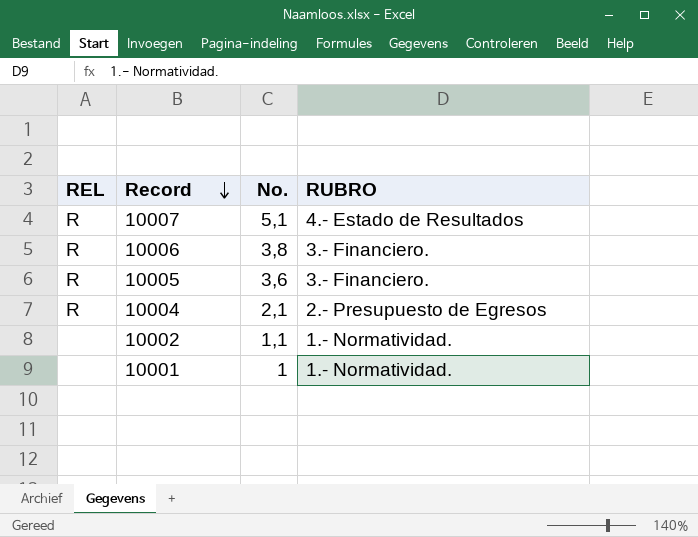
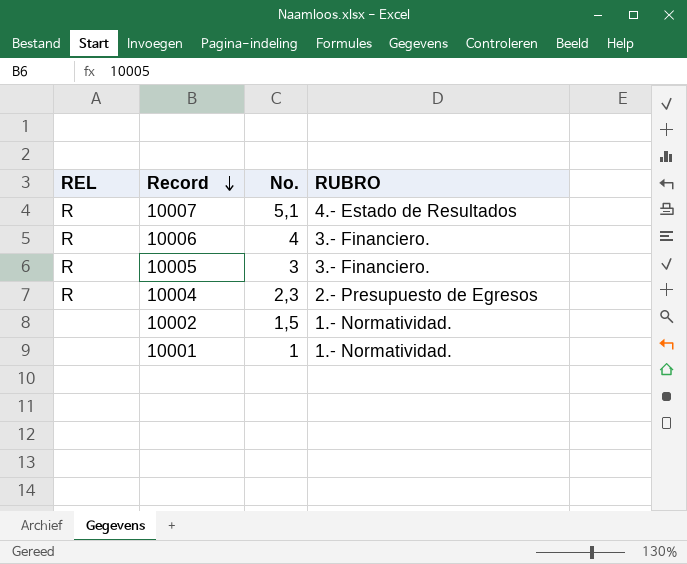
10006 | No.: 3,8 -> 4
10005 | No.: 3,6 -> 3
10004 | No.: 2,1 -> 2,3
10002 | No.: 1,1 -> 1,5

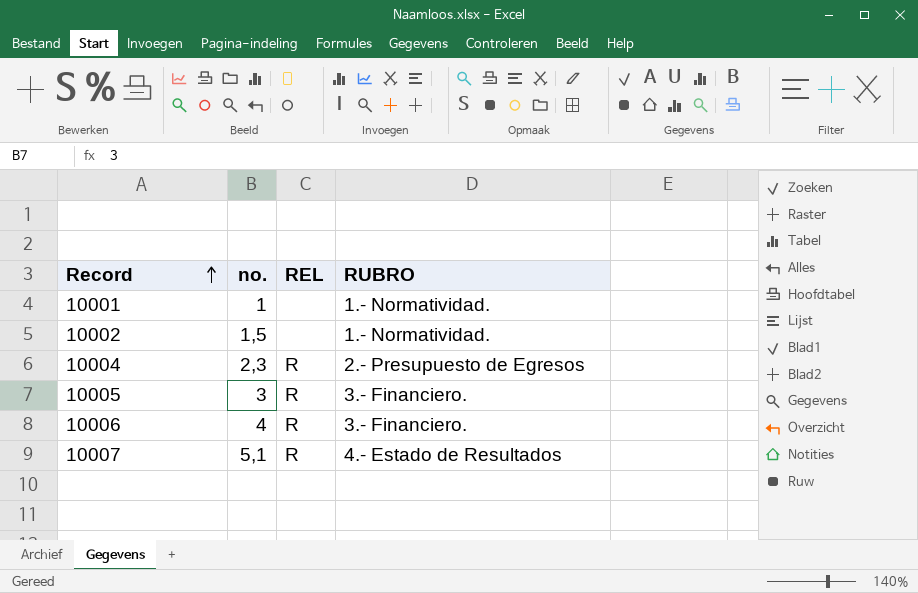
row order: Record descending -> Record ascending
column name: No. -> no.
column REL | position: 1 -> 3

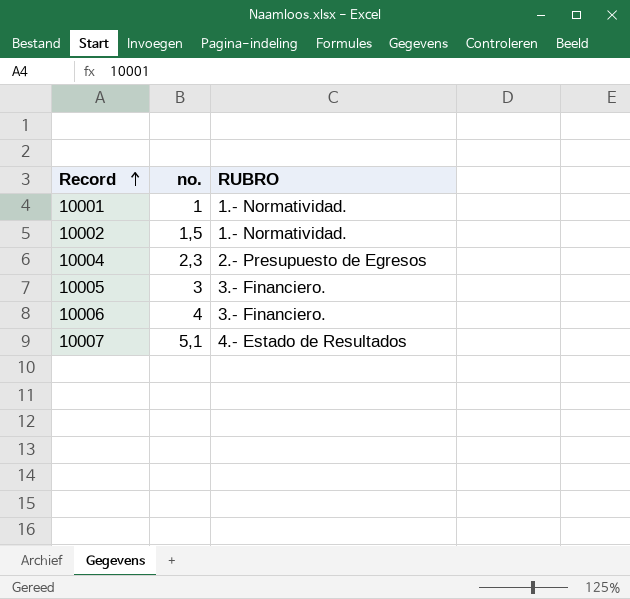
column REL | position: 3 -> none

